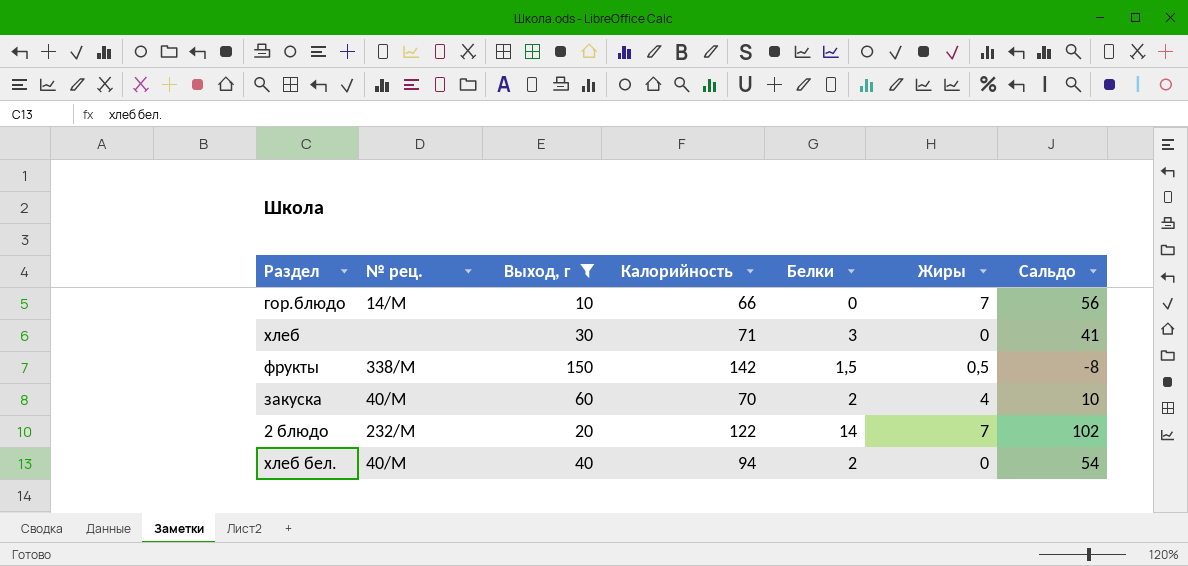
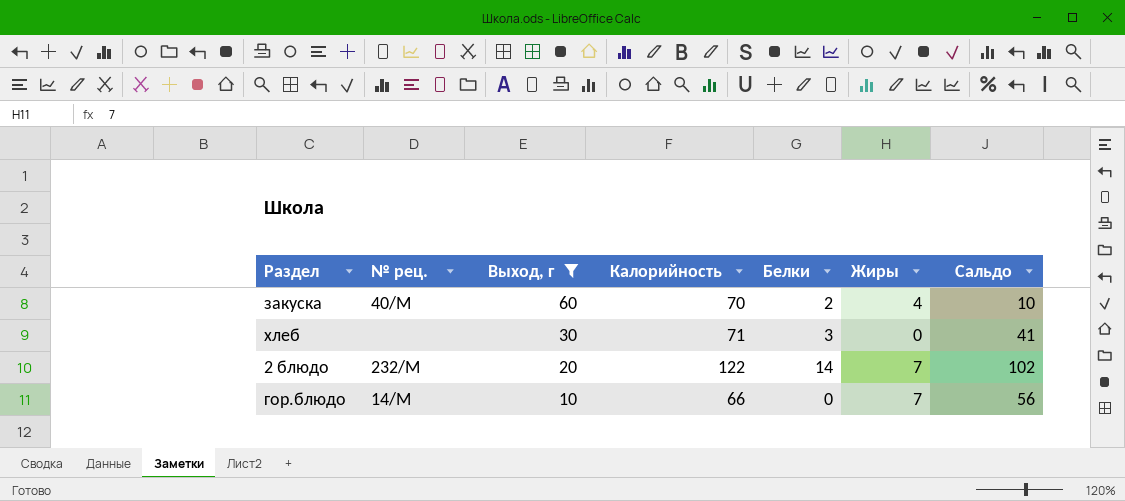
row order: none -> Выход, г descending
row фрукты: 338/М | 150 | 142 | 1,5 | 0,5 | -8 -> none
row хлеб бел.: 40/М | 40 | 94 | 2 | 0 | 54 -> none

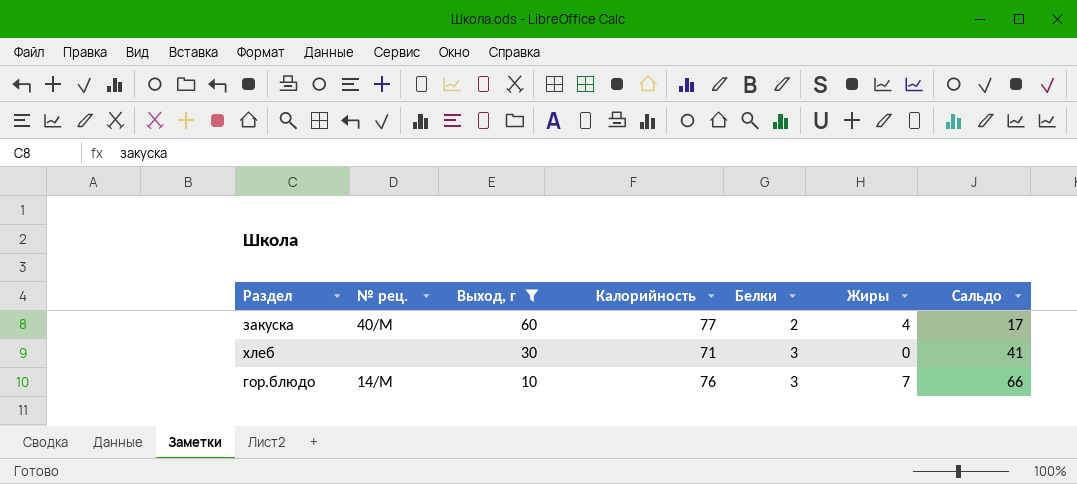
row 2 блюдо: 232/М | 20 | 122 | 14 | 7 | 102 -> none
закуска | Калорийность: 70 -> 77
закуска | Сальдо: 10 -> 17
гор.блюдо | Калорийность: 66 -> 76
гор.блюдо | Белки: 0 -> 3
гор.блюдо | Сальдо: 56 -> 66

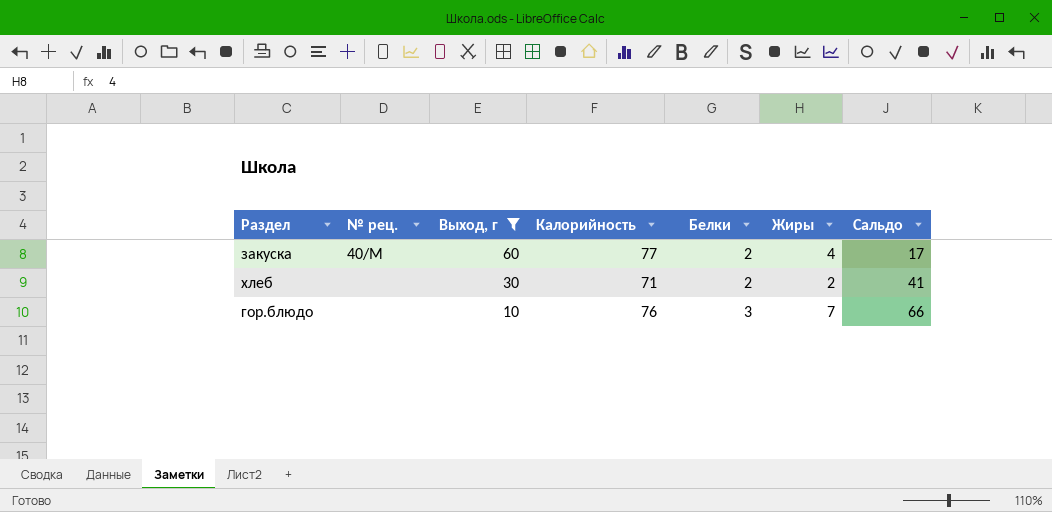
хлеб | Белки: 3 -> 2
хлеб | Жиры: 0 -> 2
гор.блюдо | № рец.: 14/М -> none

